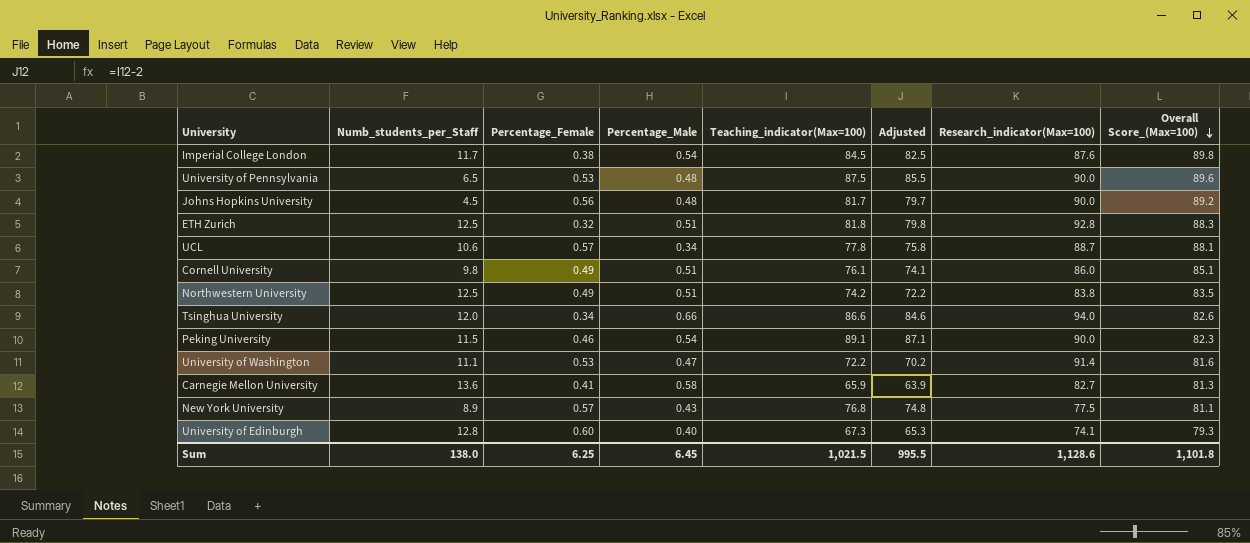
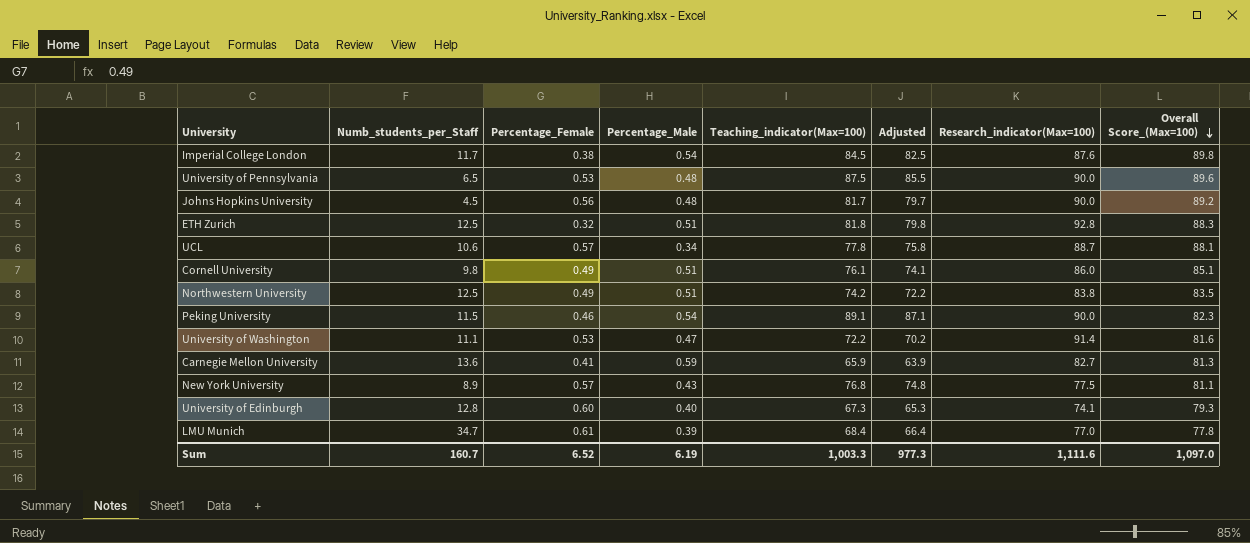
row Tsinghua University: 12.0 | 0.34 | 0.66 | 86.6 | 84.6 | 94.0 | 82.6 -> none
Carnegie Mellon University | Percentage_Male: 0.58 -> 0.59
row LMU Munich: none -> 34.7 | 0.61 | 0.39 | 68.4 | 66.4 | 77.0 | 77.8
Sum | Numb_students_per_Staff: 138.0 -> 160.7
Sum | Percentage_Female: 6.25 -> 6.52
Sum | Percentage_Male: 6.45 -> 6.19
Sum | Teaching_indicator(Max=100): 1,021.5 -> 1,003.3
Sum | Adjusted: 995.5 -> 977.3
Sum | Research_indicator(Max=100): 1,128.6 -> 1,111.6
Sum | Overall Score_(Max=100): 1,101.8 -> 1,097.0

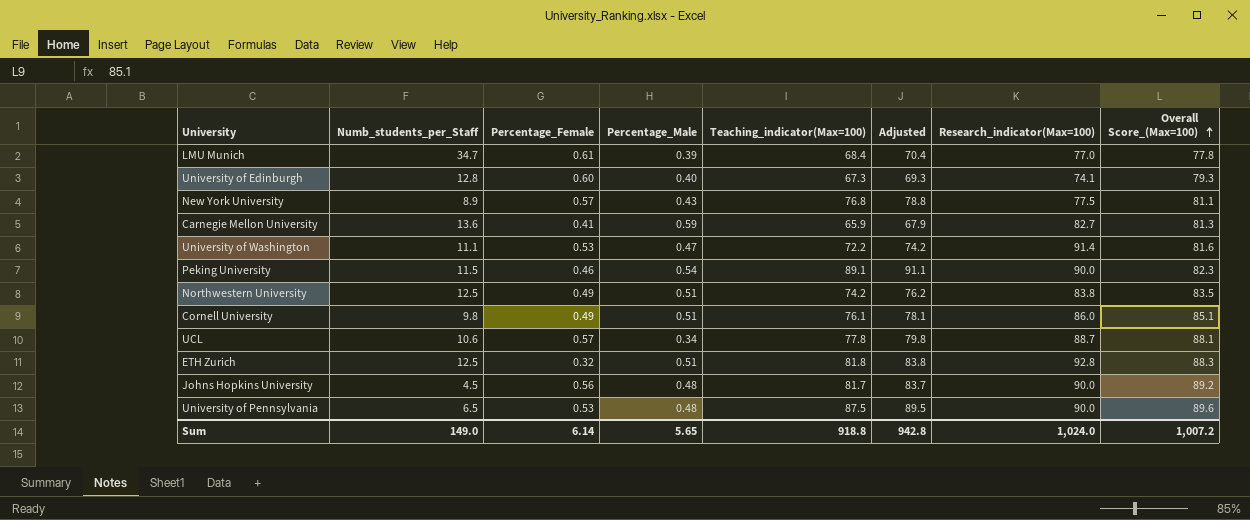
row order: Overall Score_(Max=100) descending -> Overall Score_(Max=100) ascending
column Adjusted | formula: [Teaching_indicator(Max=100)] - 2 -> [Teaching_indicator(Max=100)] + 2
row Imperial College London: 11.7 | 0.38 | 0.54 | 84.5 | 82.5 | 87.6 | 89.8 -> none
Sum | Numb_students_per_Staff: 160.7 -> 149.0
Sum | Percentage_Female: 6.52 -> 6.14
Sum | Percentage_Male: 6.19 -> 5.65
Sum | Teaching_indicator(Max=100): 1,003.3 -> 918.8
Sum | Adjusted: 977.3 -> 942.8
Sum | Research_indicator(Max=100): 1,111.6 -> 1,024.0
Sum | Overall Score_(Max=100): 1,097.0 -> 1,007.2

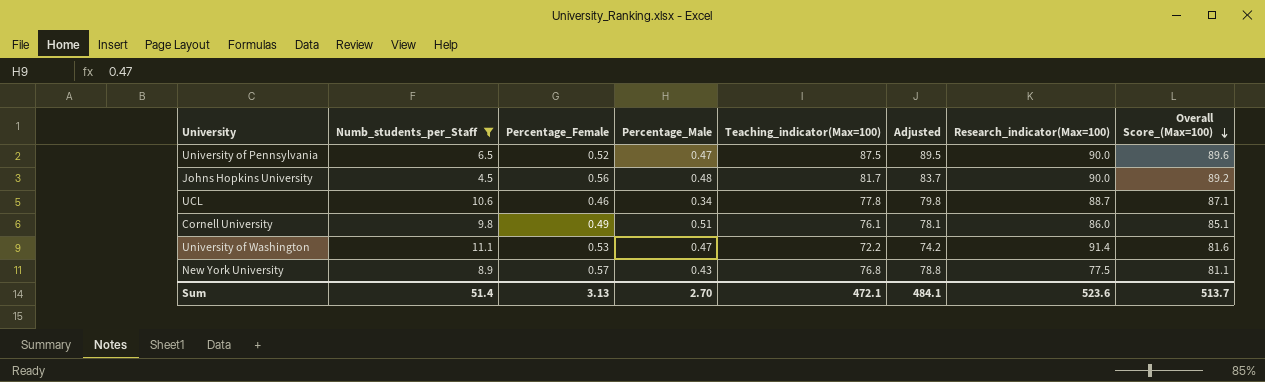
filter: none -> Numb_students_per_Staff <= 11.1
row order: Overall Score_(Max=100) ascending -> Overall Score_(Max=100) descending
University of Pennsylvania | Percentage_Female: 0.53 -> 0.52
University of Pennsylvania | Percentage_Male: 0.48 -> 0.47
UCL | Percentage_Female: 0.57 -> 0.46
UCL | Overall Score_(Max=100): 88.1 -> 87.1
Sum | Numb_students_per_Staff: 149.0 -> 51.4
Sum | Percentage_Female: 6.14 -> 3.13
Sum | Percentage_Male: 5.65 -> 2.70
Sum | Teaching_indicator(Max=100): 918.8 -> 472.1
Sum | Adjusted: 942.8 -> 484.1
Sum | Research_indicator(Max=100): 1,024.0 -> 523.6
Sum | Overall Score_(Max=100): 1,007.2 -> 513.7

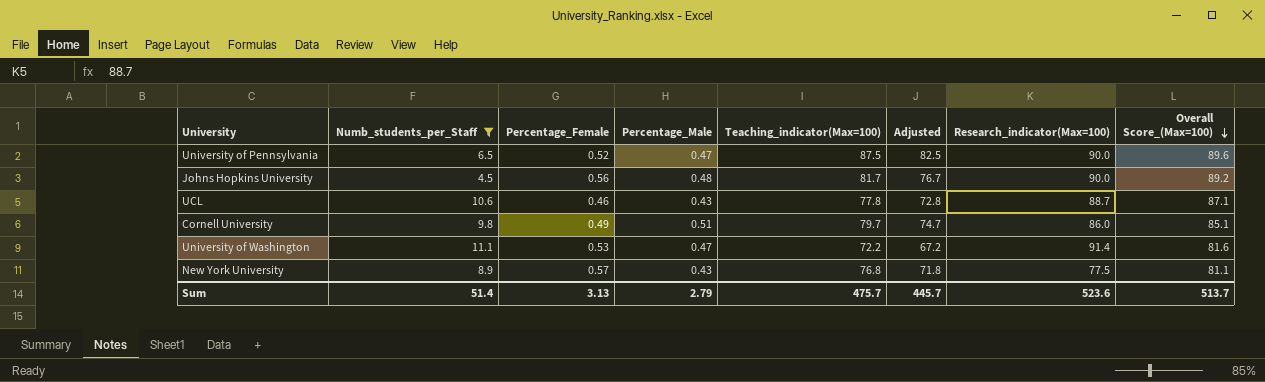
column Adjusted | formula: [Teaching_indicator(Max=100)] + 2 -> [Teaching_indicator(Max=100)] - 5
UCL | Percentage_Male: 0.34 -> 0.43
Cornell University | Teaching_indicator(Max=100): 76.1 -> 79.7
Sum | Percentage_Male: 2.70 -> 2.79
Sum | Teaching_indicator(Max=100): 472.1 -> 475.7
Sum | Adjusted: 484.1 -> 445.7

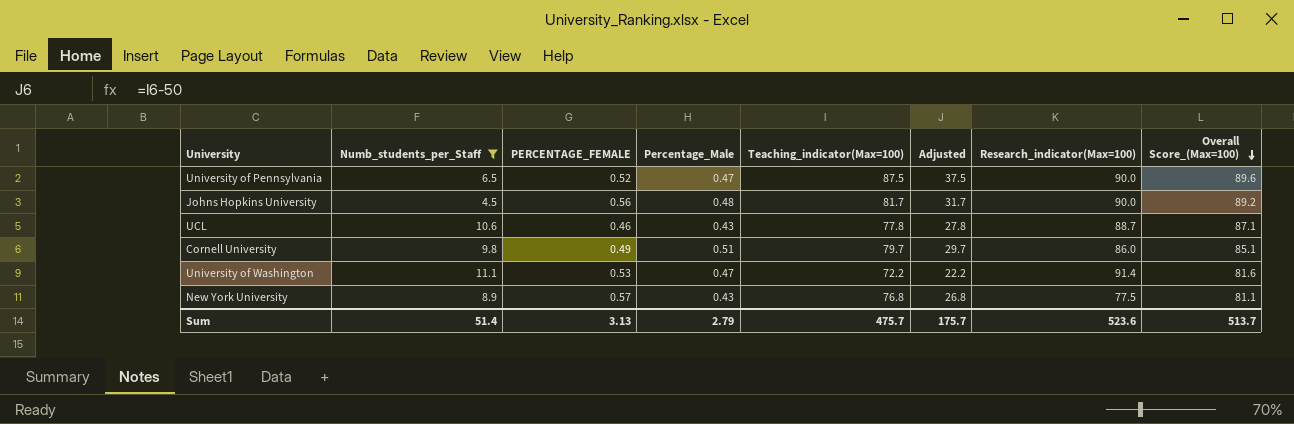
column name: Percentage_Female -> PERCENTAGE_FEMALE
column Adjusted | formula: [Teaching_indicator(Max=100)] - 5 -> [Teaching_indicator(Max=100)] - 50
Sum | Adjusted: 445.7 -> 175.7

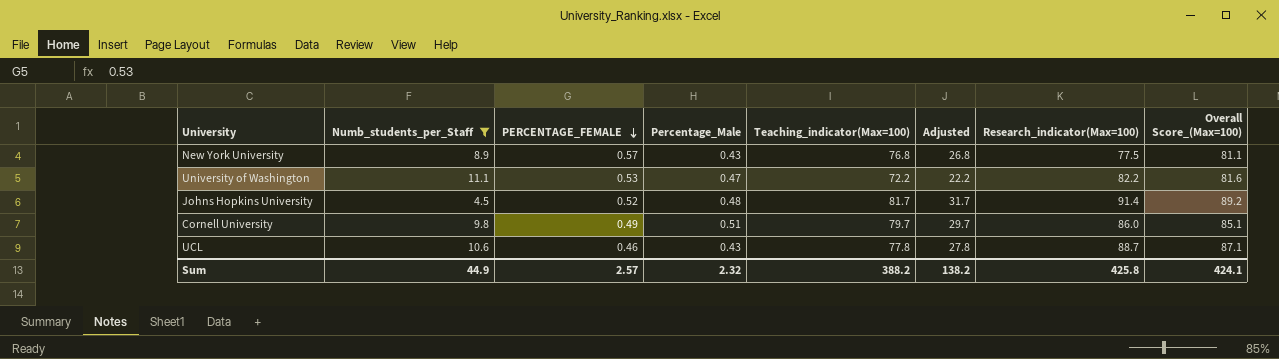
row order: Overall Score_(Max=100) descending -> PERCENTAGE_FEMALE descending
row University of Pennsylvania: 6.5 | 0.52 | 0.47 | 87.5 | 37.5 | 90.0 | 89.6 -> none
University of Washington | Research_indicator(Max=100): 91.4 -> 82.2
Johns Hopkins University | PERCENTAGE_FEMALE: 0.56 -> 0.52
Johns Hopkins University | Research_indicator(Max=100): 90.0 -> 91.4
Sum | Numb_students_per_Staff: 51.4 -> 44.9
Sum | PERCENTAGE_FEMALE: 3.13 -> 2.57
Sum | Percentage_Male: 2.79 -> 2.32
Sum | Teaching_indicator(Max=100): 475.7 -> 388.2
Sum | Adjusted: 175.7 -> 138.2
Sum | Research_indicator(Max=100): 523.6 -> 425.8
Sum | Overall Score_(Max=100): 513.7 -> 424.1

